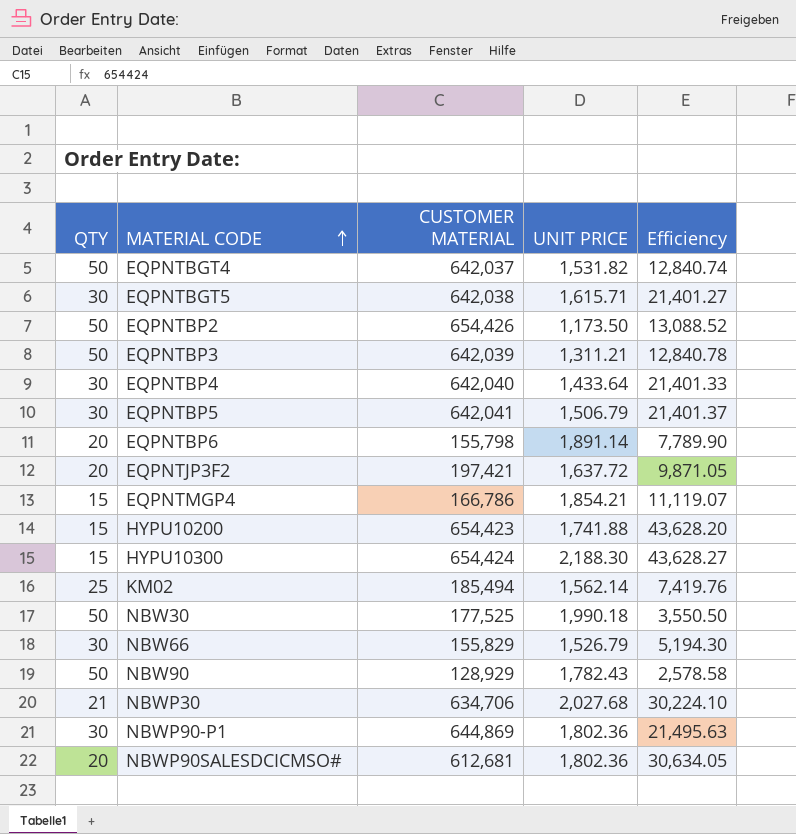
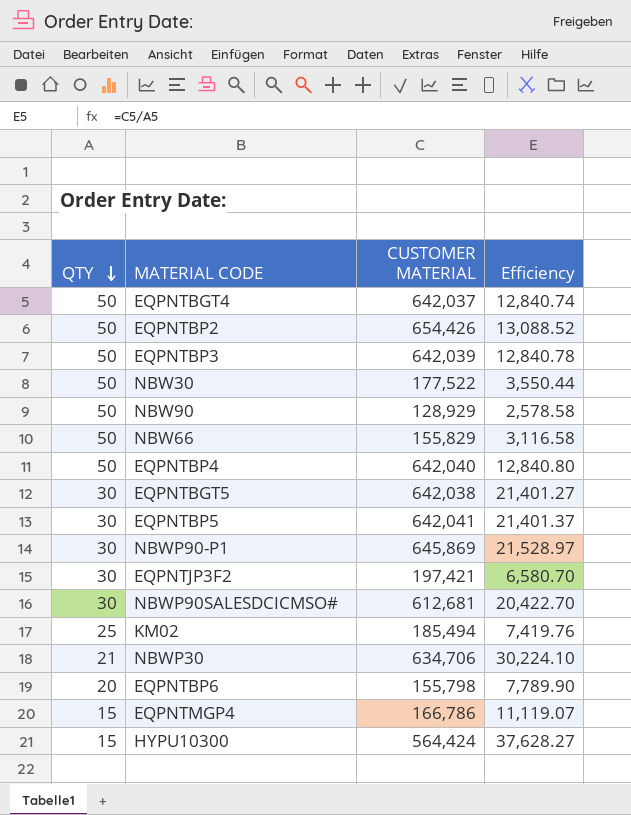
row order: MATERIAL CODE ascending -> QTY descending
column UNIT PRICE | position: 4 -> none
row HYPU10200: 15 | 654,423 | 1,741.88 | 43,628.20 -> none
NBW30 | CUSTOMER MATERIAL: 177,525 -> 177,522
NBW30 | Efficiency: 3,550.50 -> 3,550.44
NBW66 | QTY: 30 -> 50
NBW66 | Efficiency: 5,194.30 -> 3,116.58
EQPNTBP4 | QTY: 30 -> 50
EQPNTBP4 | Efficiency: 21,401.33 -> 12,840.80
NBWP90-P1 | CUSTOMER MATERIAL: 644,869 -> 645,869
NBWP90-P1 | Efficiency: 21,495.63 -> 21,528.97
EQPNTJP3F2 | QTY: 20 -> 30
EQPNTJP3F2 | Efficiency: 9,871.05 -> 6,580.70
NBWP90SALESDCICMSO# | QTY: 20 -> 30
NBWP90SALESDCICMSO# | Efficiency: 30,634.05 -> 20,422.70
HYPU10300 | CUSTOMER MATERIAL: 654,424 -> 564,424
HYPU10300 | Efficiency: 43,628.27 -> 37,628.27

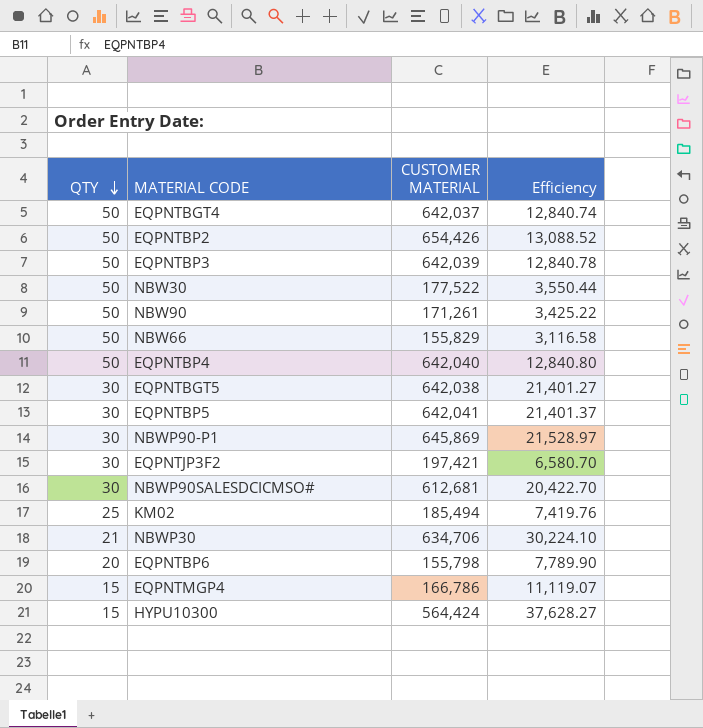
NBW90 | CUSTOMER MATERIAL: 128,929 -> 171,261
NBW90 | Efficiency: 2,578.58 -> 3,425.22

